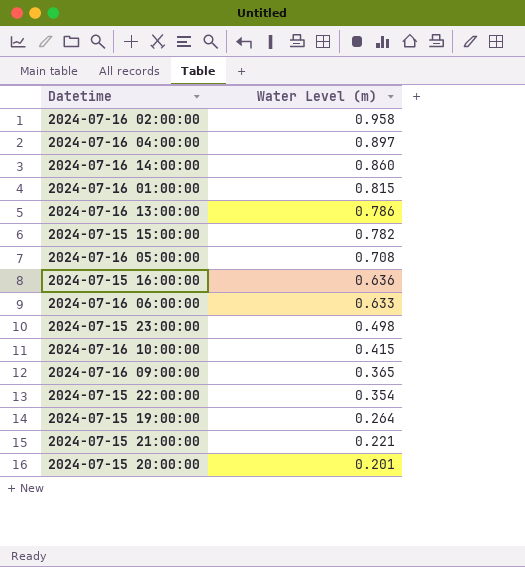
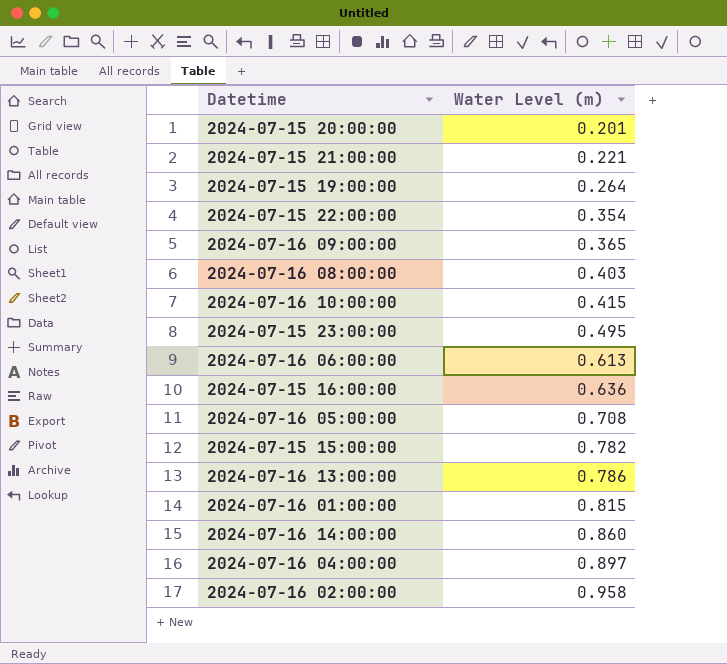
row order: Water Level (m) descending -> Water Level (m) ascending
row 2024-07-16 08:00:00: none -> 0.403
2024-07-15 23:00:00 | Water Level (m): 0.498 -> 0.495
2024-07-16 06:00:00 | Water Level (m): 0.633 -> 0.613

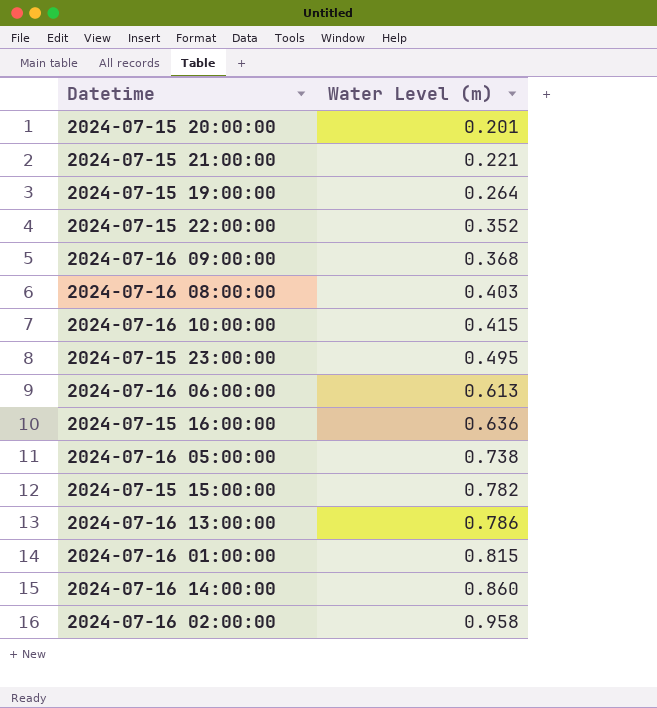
row 2024-07-16 04:00:00: 0.897 -> none
2024-07-15 22:00:00 | Water Level (m): 0.354 -> 0.352
2024-07-16 09:00:00 | Water Level (m): 0.365 -> 0.368
2024-07-16 05:00:00 | Water Level (m): 0.708 -> 0.738

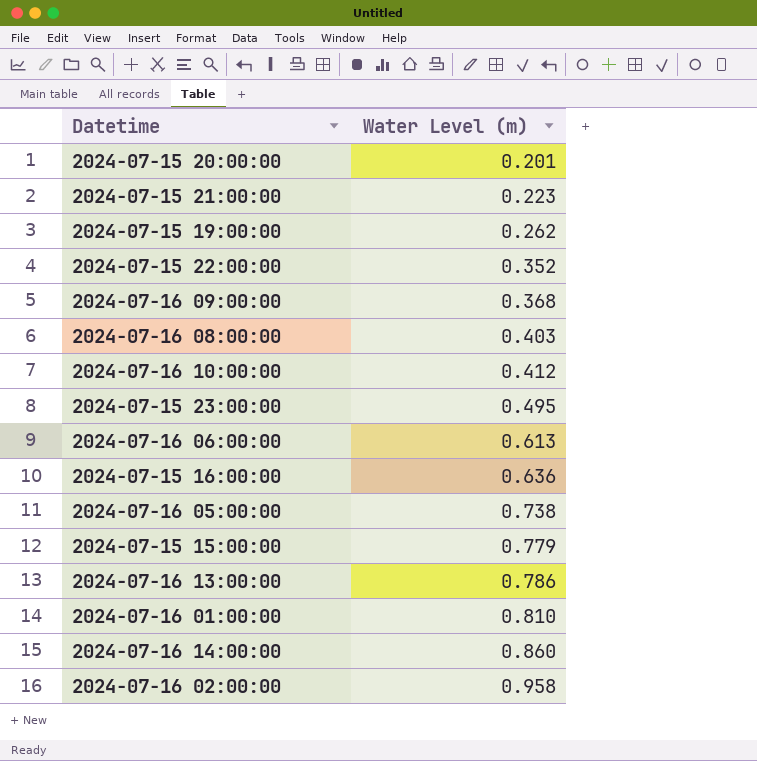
2024-07-15 21:00:00 | Water Level (m): 0.221 -> 0.223
2024-07-15 19:00:00 | Water Level (m): 0.264 -> 0.262
2024-07-16 10:00:00 | Water Level (m): 0.415 -> 0.412
2024-07-15 15:00:00 | Water Level (m): 0.782 -> 0.779
2024-07-16 01:00:00 | Water Level (m): 0.815 -> 0.810

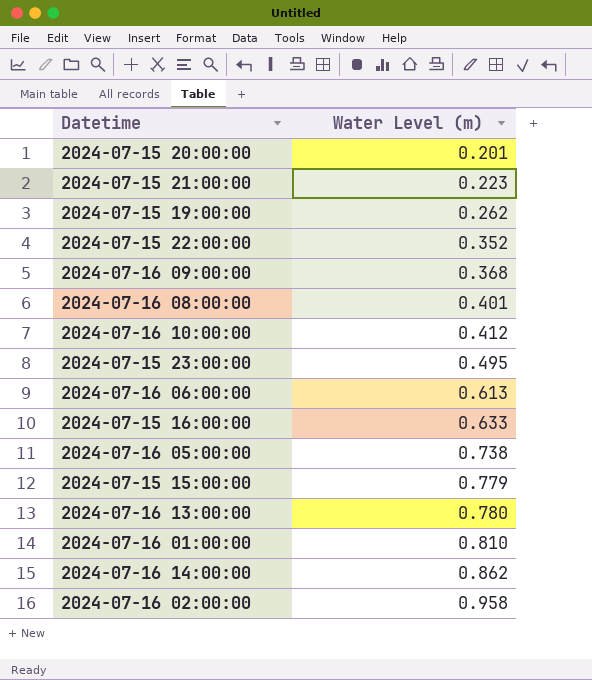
2024-07-16 08:00:00 | Water Level (m): 0.403 -> 0.401
2024-07-15 16:00:00 | Water Level (m): 0.636 -> 0.633
2024-07-16 13:00:00 | Water Level (m): 0.786 -> 0.780
2024-07-16 14:00:00 | Water Level (m): 0.860 -> 0.862

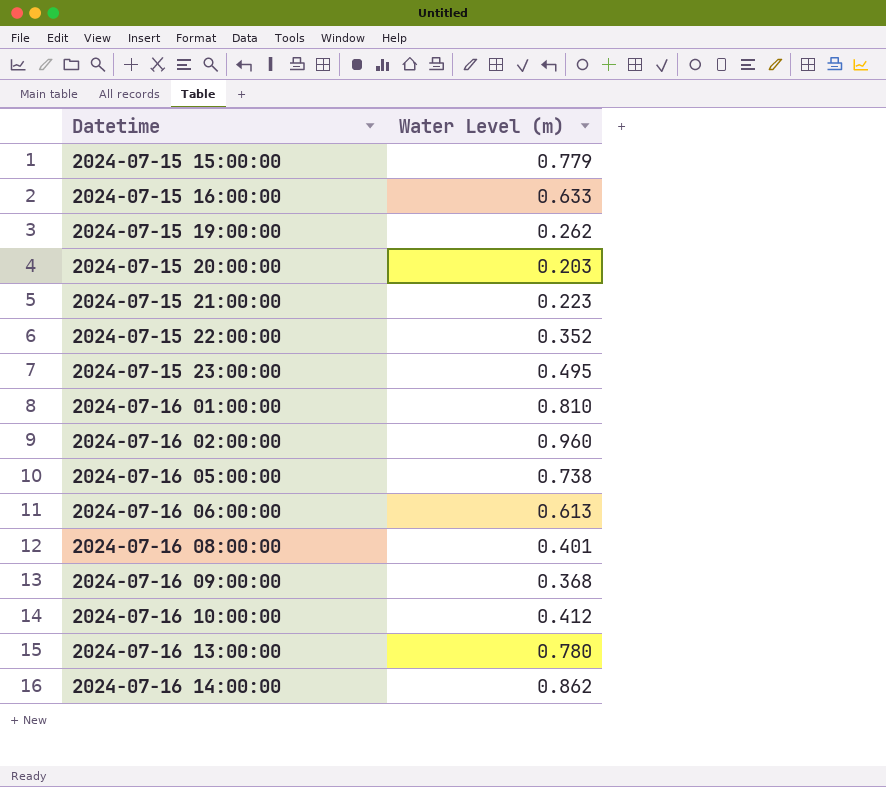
row order: Water Level (m) ascending -> Datetime ascending
2024-07-15 20:00:00 | Water Level (m): 0.201 -> 0.203
2024-07-16 02:00:00 | Water Level (m): 0.958 -> 0.960

